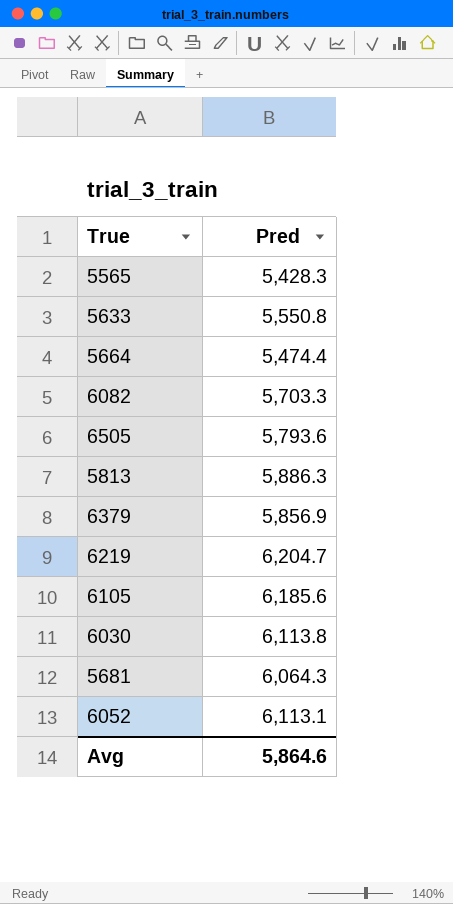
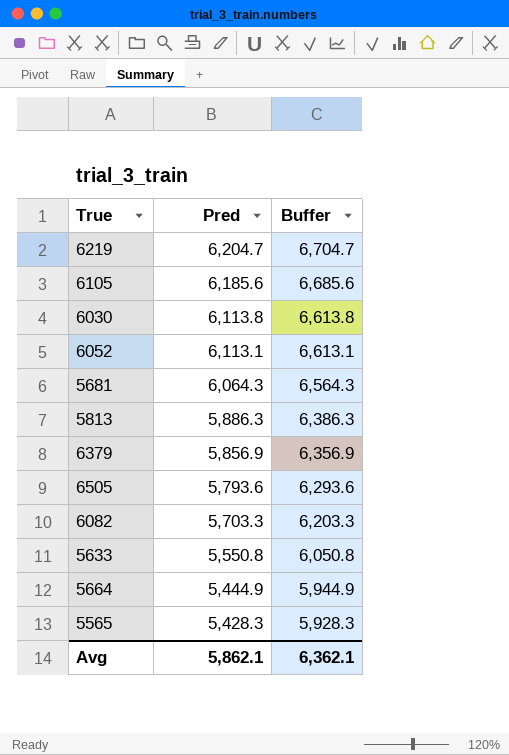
row order: none -> Pred descending
column Buffer | formula: none -> [Pred] + 500
5664 | Pred: 5,474.4 -> 5,444.9
Avg | Pred: 5,864.6 -> 5,862.1

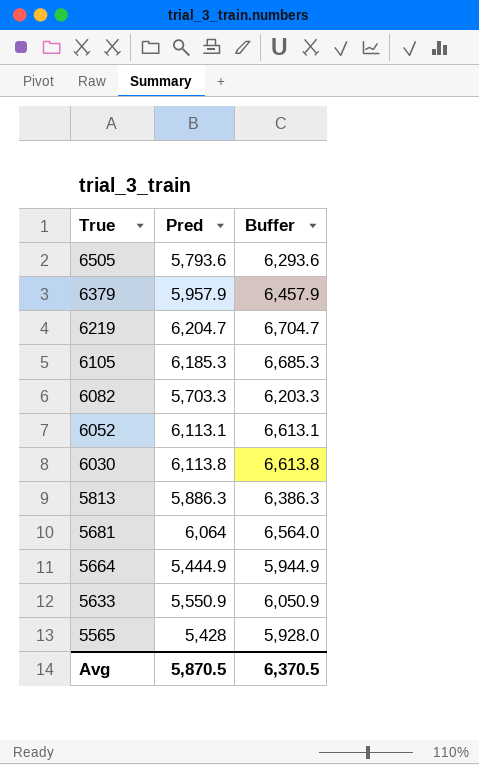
row order: Pred descending -> True descending
6379 | Pred: 5,856.9 -> 5,957.9
6379 | Buffer: 6,356.9 -> 6,457.9
6105 | Pred: 6,185.6 -> 6,185.3
6105 | Buffer: 6,685.6 -> 6,685.3
5681 | Pred: 6,064.3 -> 6,064
5681 | Buffer: 6,564.3 -> 6,564.0
5633 | Pred: 5,550.8 -> 5,550.9
5633 | Buffer: 6,050.8 -> 6,050.9
5565 | Pred: 5,428.3 -> 5,428
5565 | Buffer: 5,928.3 -> 5,928.0
Avg | Pred: 5,862.1 -> 5,870.5
Avg | Buffer: 6,362.1 -> 6,370.5

